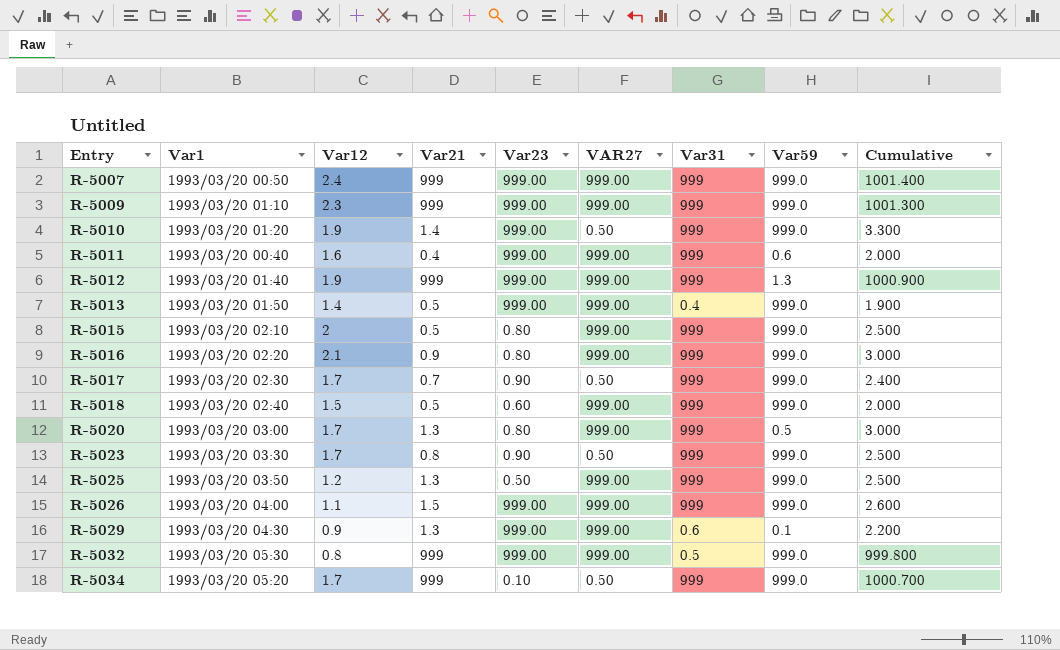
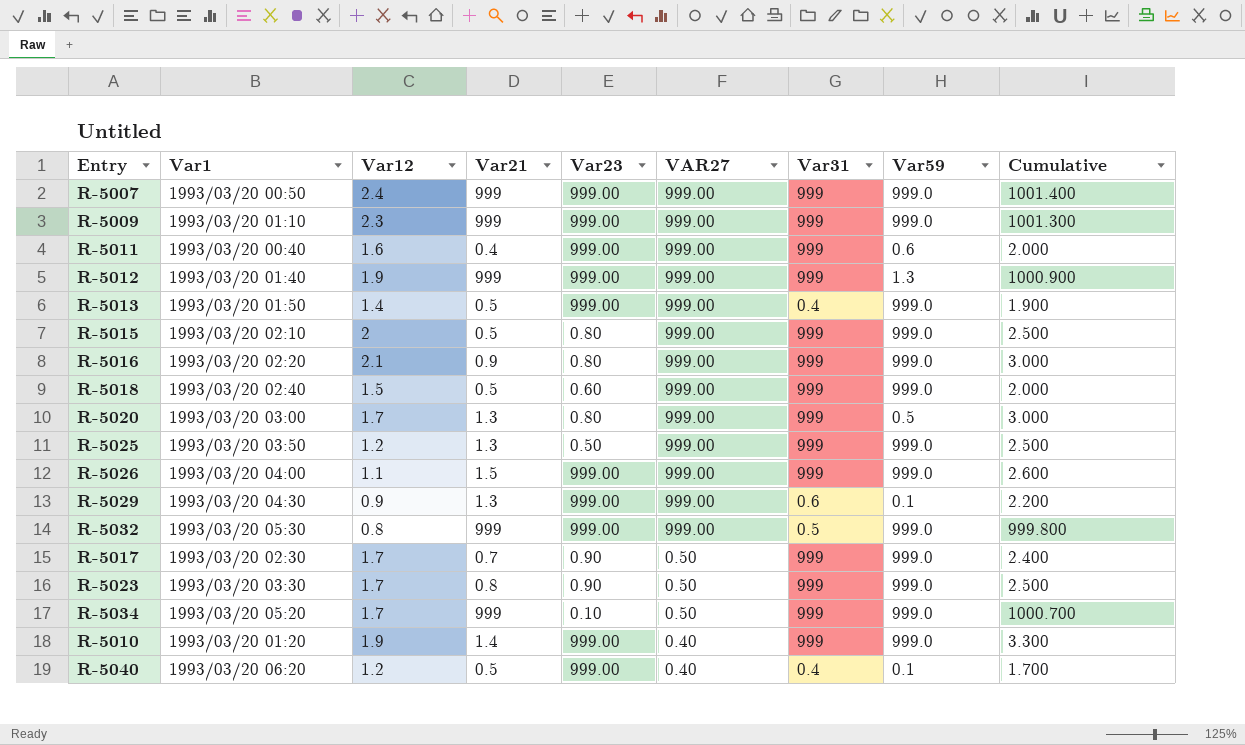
row order: Entry ascending -> VAR27 descending
R-5010 | VAR27: 0.50 -> 0.40
row R-5040: none -> 1993/03/20 06:20 | 1.2 | 0.5 | 999.00 | 0.40 | 0.4 | 0.1 | 1.700

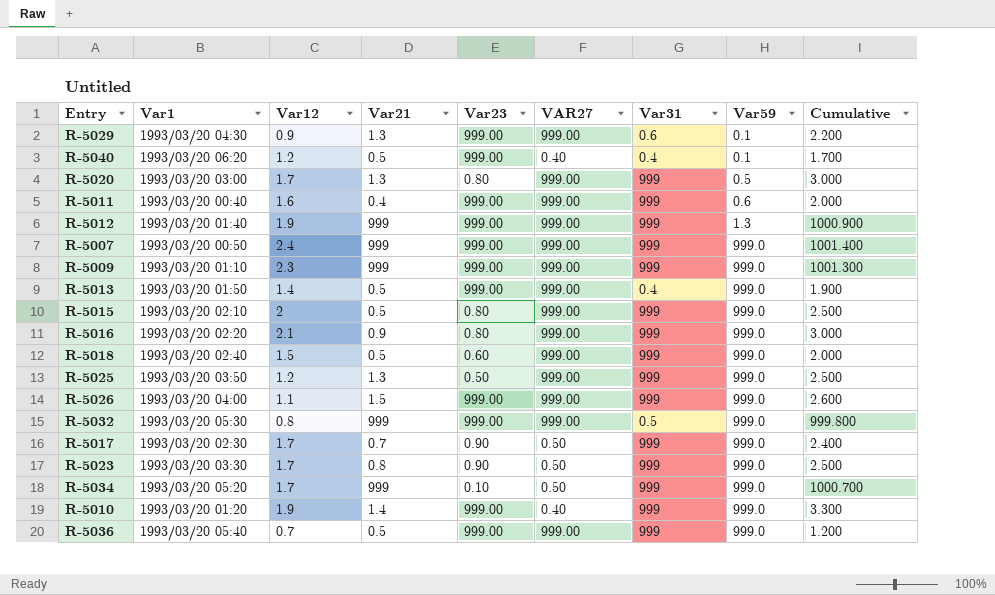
row order: VAR27 descending -> Var59 ascending
row R-5036: none -> 1993/03/20 05:40 | 0.7 | 0.5 | 999.00 | 999.00 | 999 | 999.0 | 1.200

